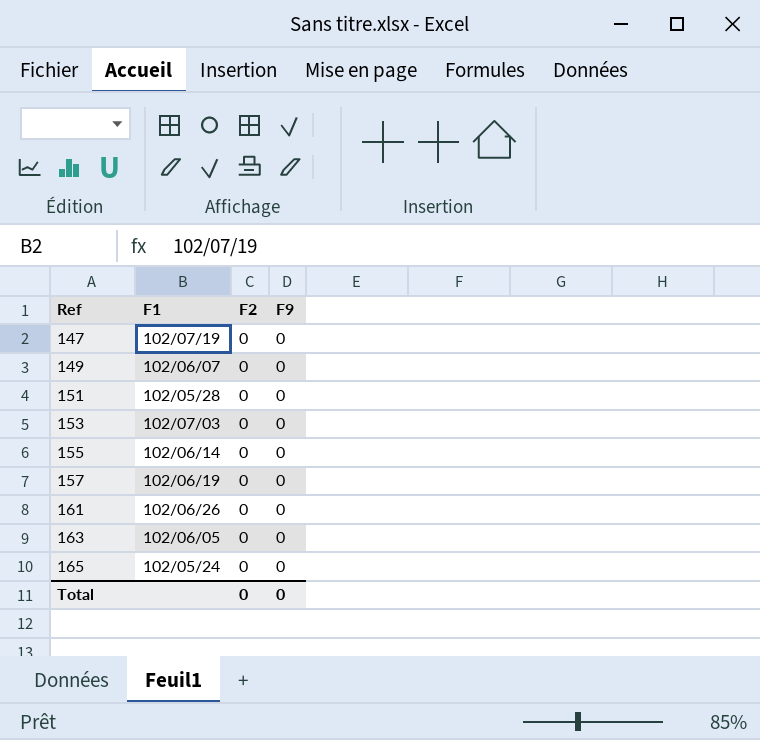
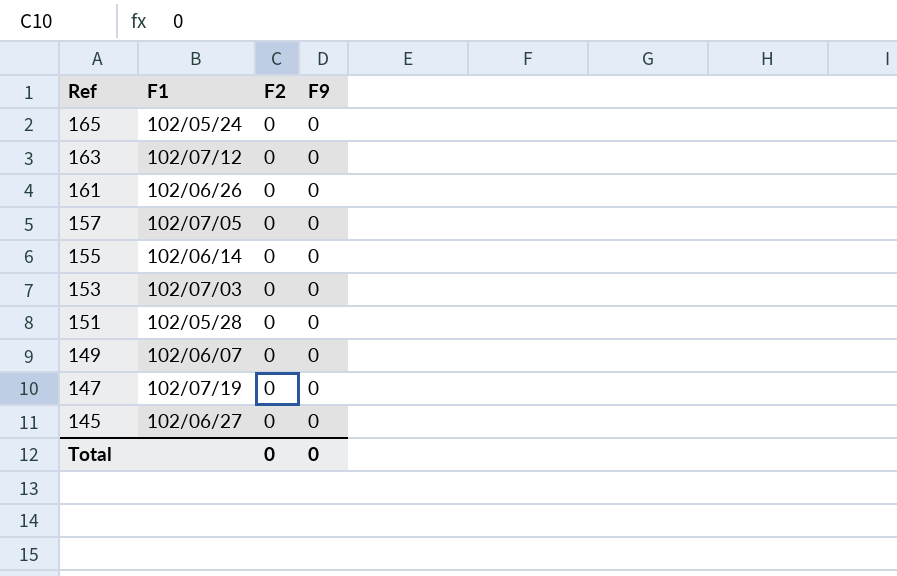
row order: Ref ascending -> Ref descending
163 | F1: 102/06/05 -> 102/07/12
157 | F1: 102/06/19 -> 102/07/05
row 145: none -> 102/06/27 | 0 | 0

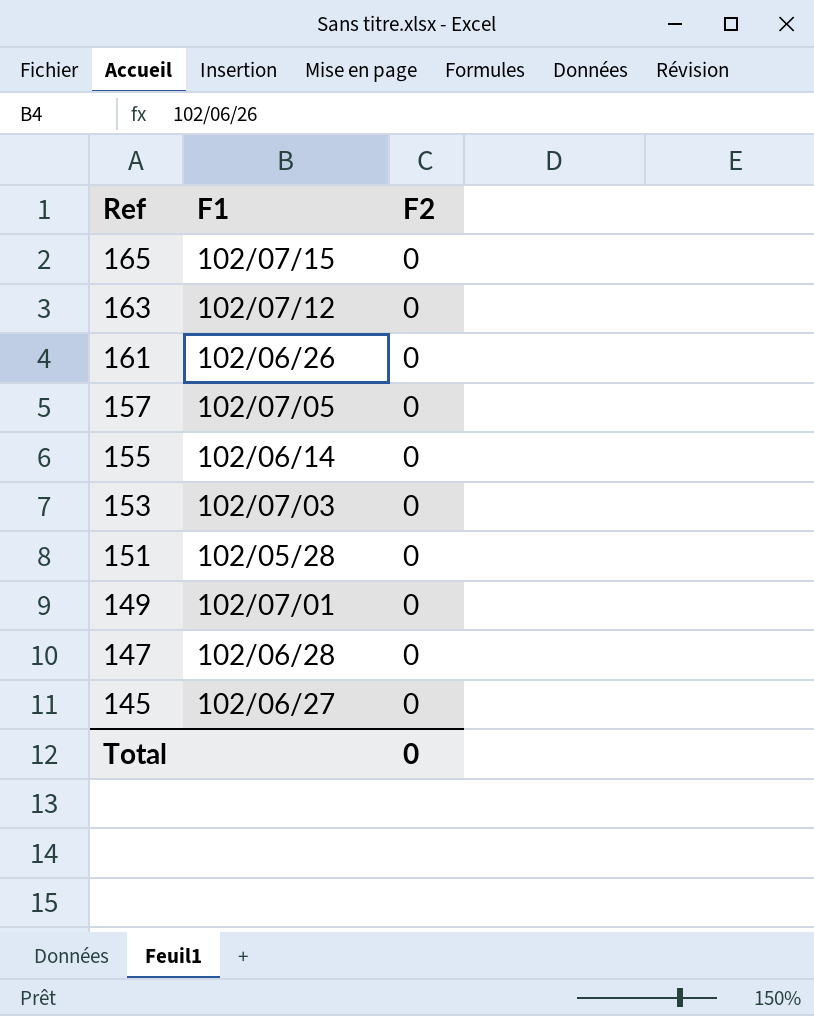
column F9 | position: 4 -> none
165 | F1: 102/05/24 -> 102/07/15
149 | F1: 102/06/07 -> 102/07/01
147 | F1: 102/07/19 -> 102/06/28

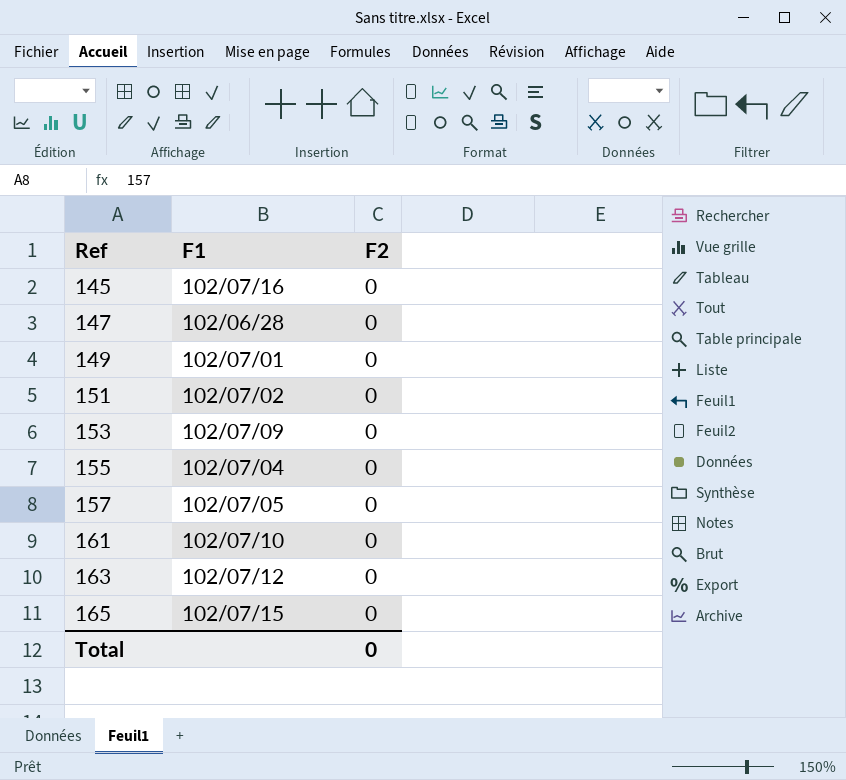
row order: Ref descending -> Ref ascending
145 | F1: 102/06/27 -> 102/07/16
151 | F1: 102/05/28 -> 102/07/02
153 | F1: 102/07/03 -> 102/07/09
155 | F1: 102/06/14 -> 102/07/04
161 | F1: 102/06/26 -> 102/07/10

